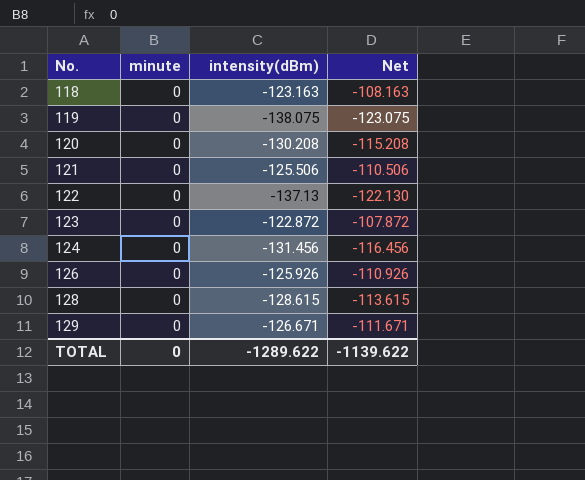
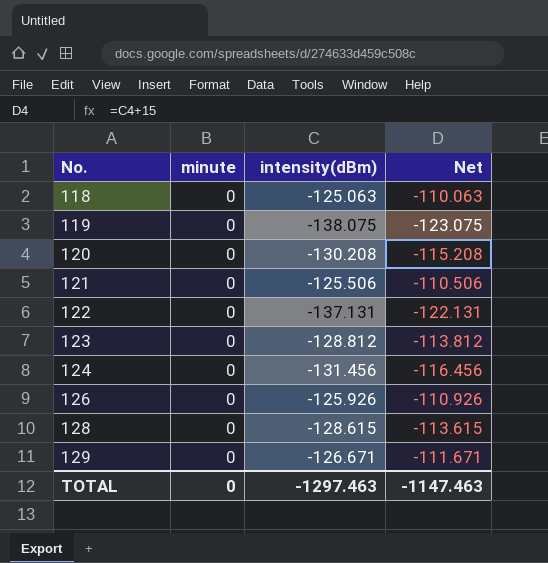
118 | intensity(dBm): -123.163 -> -125.063
118 | Net: -108.163 -> -110.063
122 | intensity(dBm): -137.13 -> -137.131
122 | Net: -122.130 -> -122.131
123 | intensity(dBm): -122.872 -> -128.812
123 | Net: -107.872 -> -113.812
TOTAL | intensity(dBm): -1289.622 -> -1297.463
TOTAL | Net: -1139.622 -> -1147.463

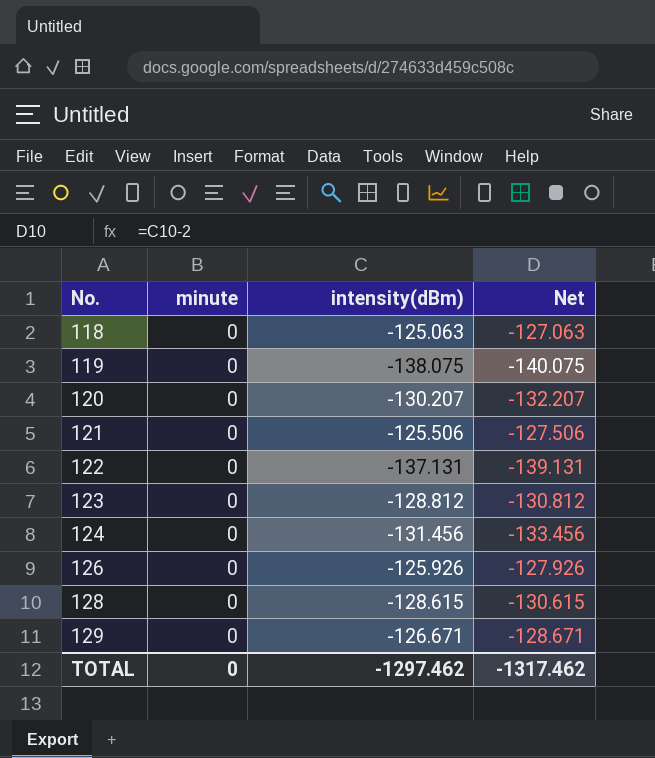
column Net | formula: [intensity(dBm)] + 15 -> [intensity(dBm)] - 2
120 | intensity(dBm): -130.208 -> -130.207
TOTAL | intensity(dBm): -1297.463 -> -1297.462
TOTAL | Net: -1147.463 -> -1317.462

